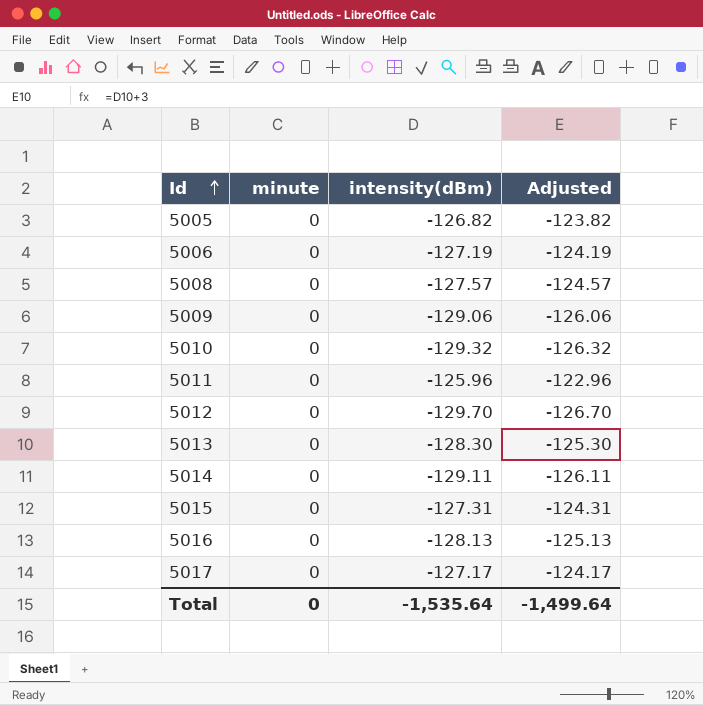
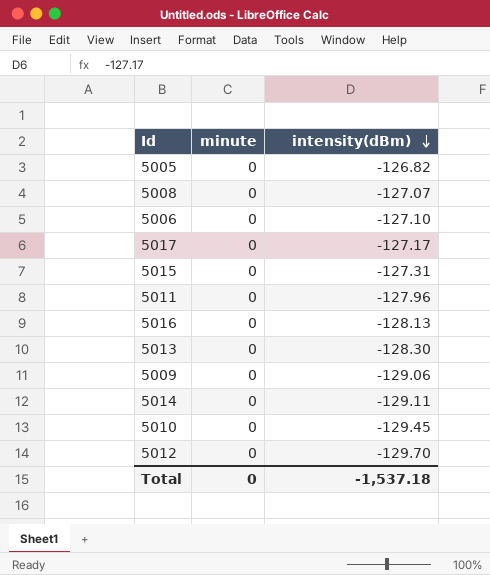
row order: Id ascending -> intensity(dBm) descending
column Adjusted | formula: [intensity(dBm)] + 3 -> none
5008 | intensity(dBm): -127.57 -> -127.07
5006 | intensity(dBm): -127.19 -> -127.10
5011 | intensity(dBm): -125.96 -> -127.96
5010 | intensity(dBm): -129.32 -> -129.45
Total | intensity(dBm): -1,535.64 -> -1,537.18

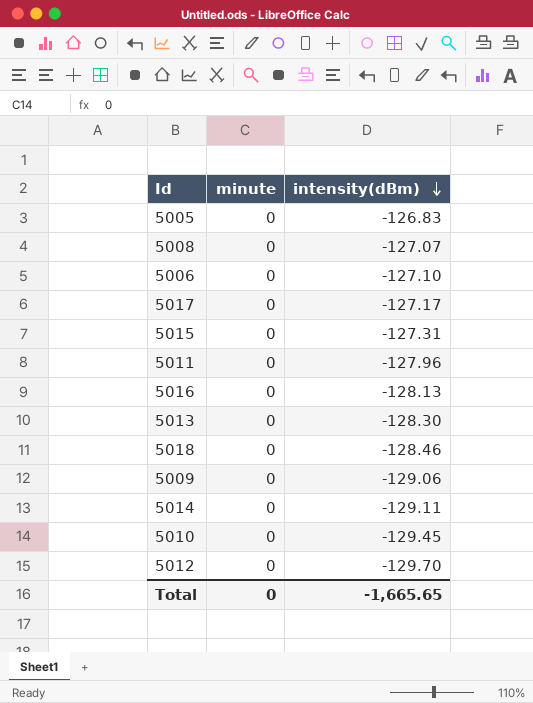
5005 | intensity(dBm): -126.82 -> -126.83
row 5018: none -> 0 | -128.46
Total | intensity(dBm): -1,537.18 -> -1,665.65

